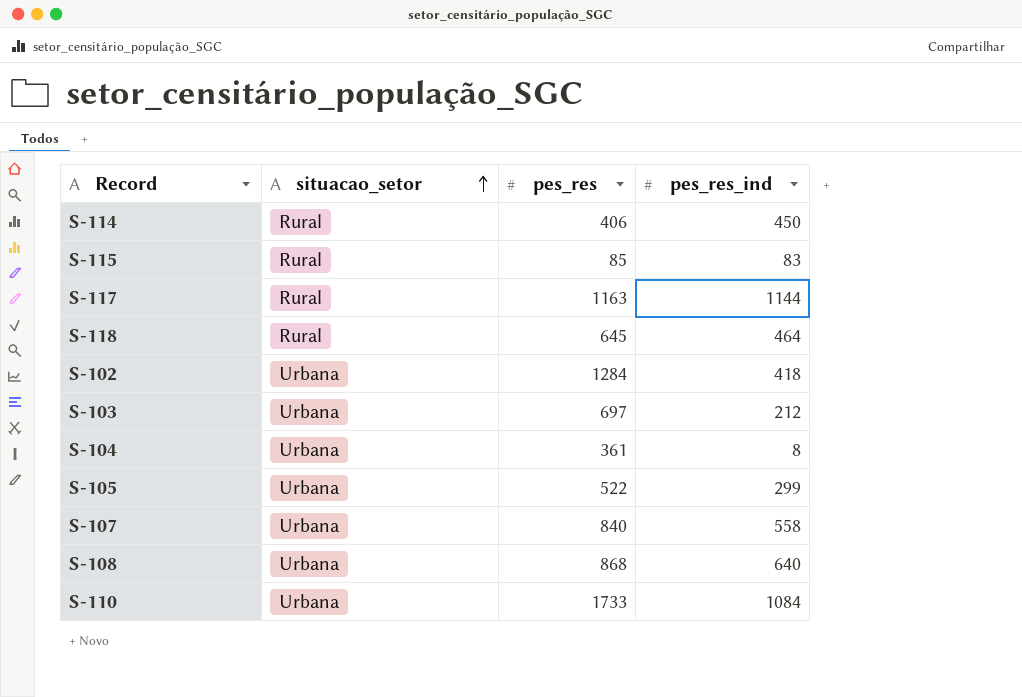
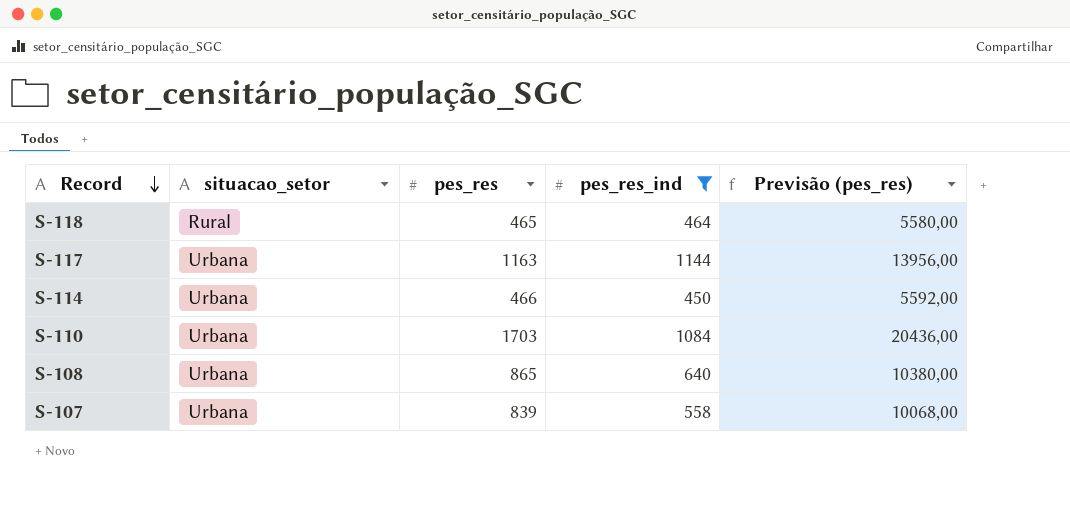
filter: none -> pes_res_ind >= 450
row order: situacao_setor ascending -> Record descending
column Previsão (pes_res) | formula: none -> [pes_res] * 12
S-118 | pes_res: 645 -> 465
S-117 | situacao_setor: Rural -> Urbana
S-114 | situacao_setor: Rural -> Urbana
S-114 | pes_res: 406 -> 466
S-110 | pes_res: 1733 -> 1703
S-108 | pes_res: 868 -> 865
S-107 | pes_res: 840 -> 839

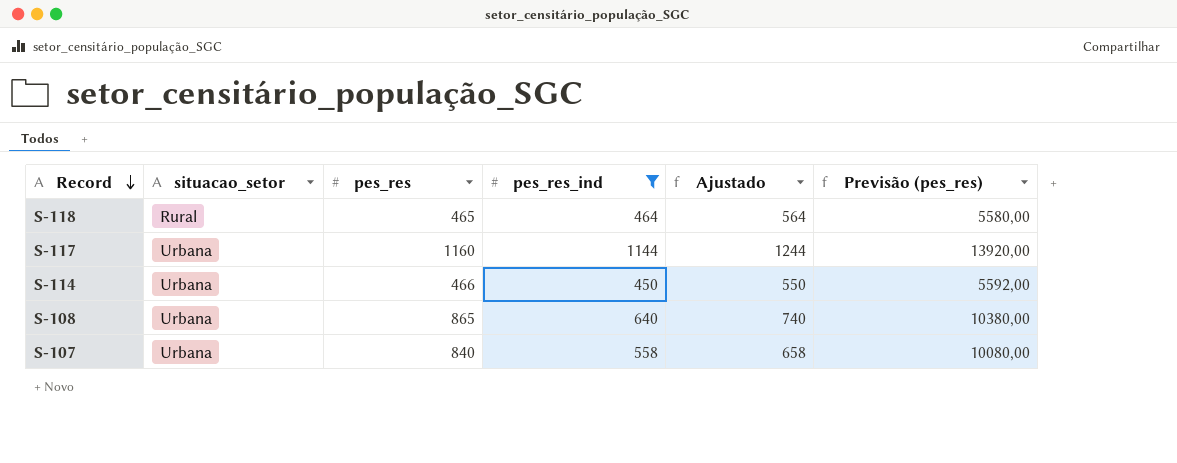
column Ajustado | formula: none -> [pes_res_ind] + 100
row S-110: Urbana | 1703 | 1084 | 20436,00 -> none
S-117 | pes_res: 1163 -> 1160
S-117 | Previsão (pes_res): 13956,00 -> 13920,00
S-107 | pes_res: 839 -> 840
S-107 | Previsão (pes_res): 10068,00 -> 10080,00

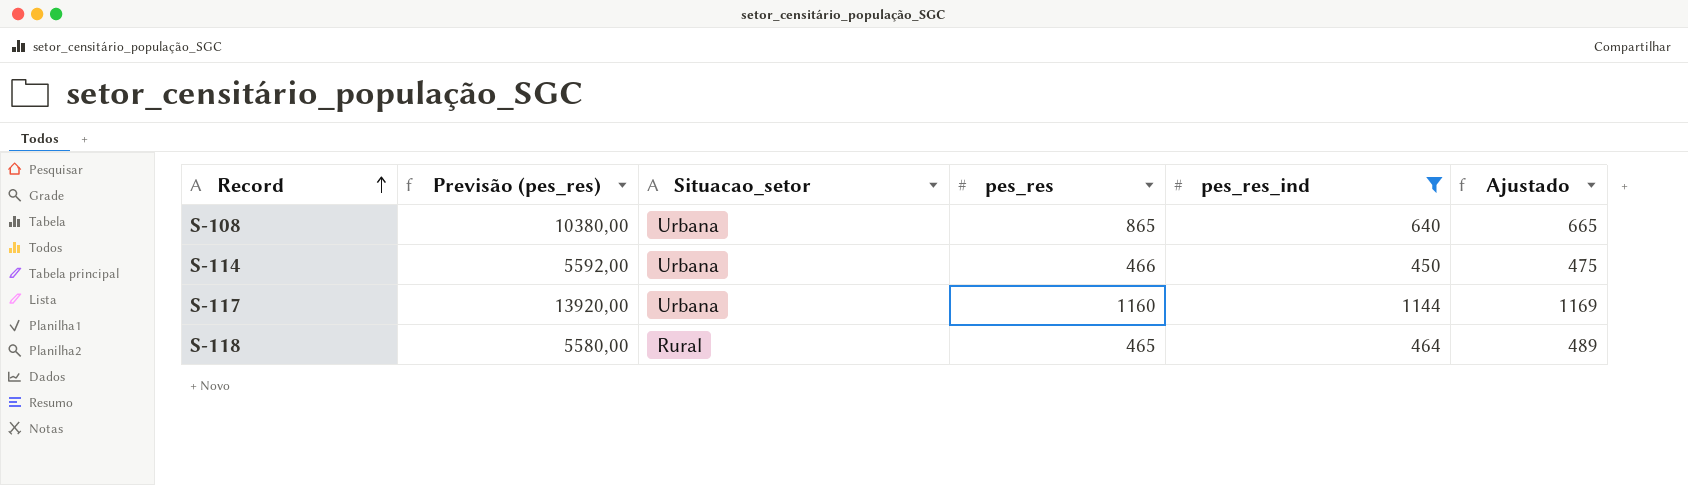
row order: Record descending -> Record ascending
column Previsão (pes_res) | position: 6 -> 2
column name: situacao_setor -> Situacao_setor
column Ajustado | formula: [pes_res_ind] + 100 -> [pes_res_ind] + 25
row S-107: Urbana | 840 | 558 | 658 | 10080,00 -> none

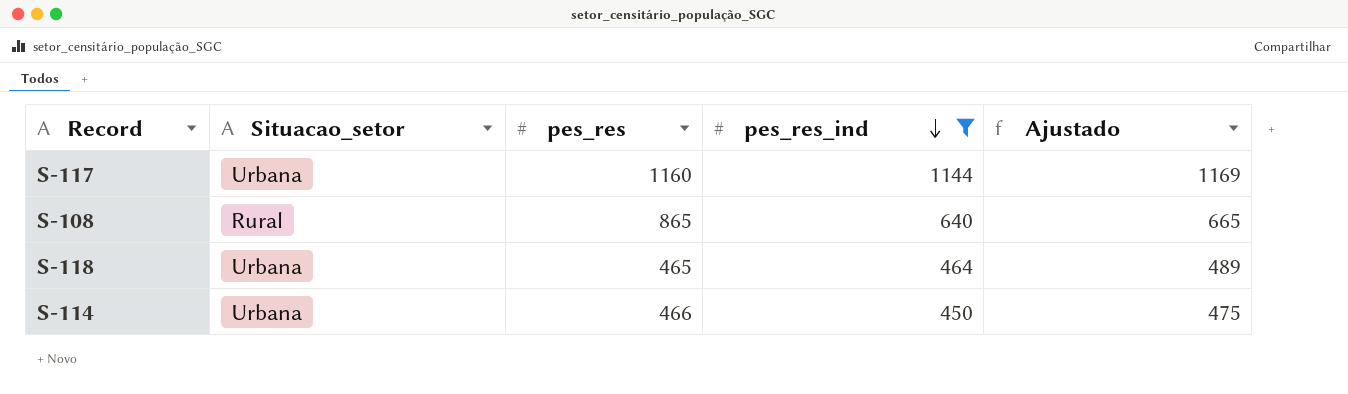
row order: Record ascending -> pes_res_ind descending
column Previsão (pes_res) | formula: [pes_res] * 12 -> none
S-108 | Situacao_setor: Urbana -> Rural
S-118 | Situacao_setor: Rural -> Urbana

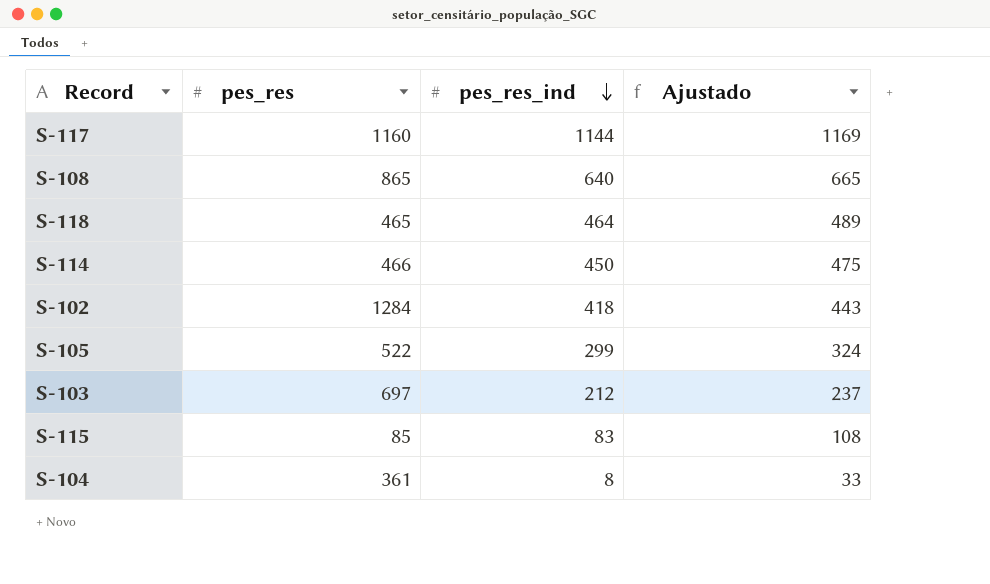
filter: pes_res_ind >= 450 -> none
column Situacao_setor | position: 2 -> none

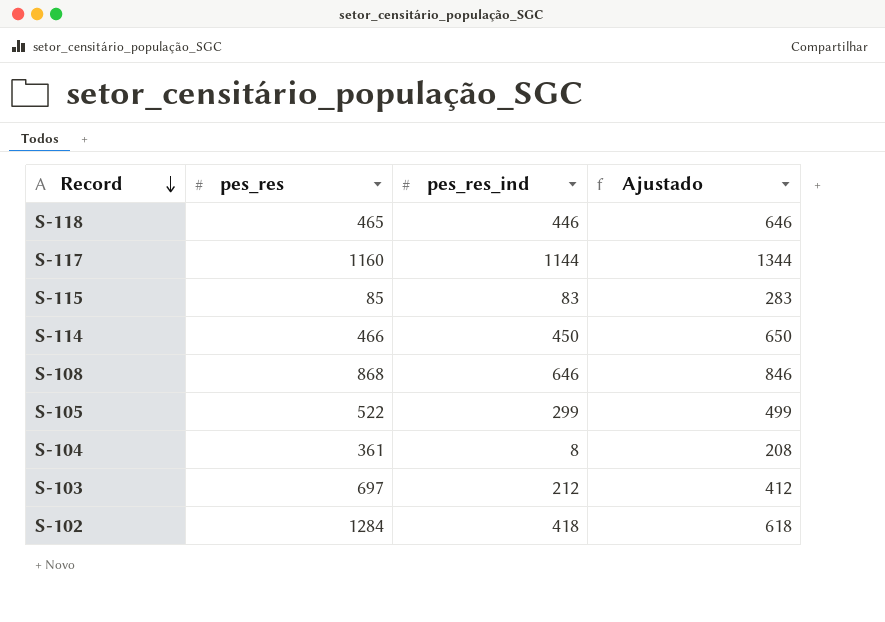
row order: pes_res_ind descending -> Record descending
column Ajustado | formula: [pes_res_ind] + 25 -> [pes_res_ind] + 200
S-118 | pes_res_ind: 464 -> 446
S-108 | pes_res: 865 -> 868
S-108 | pes_res_ind: 640 -> 646

